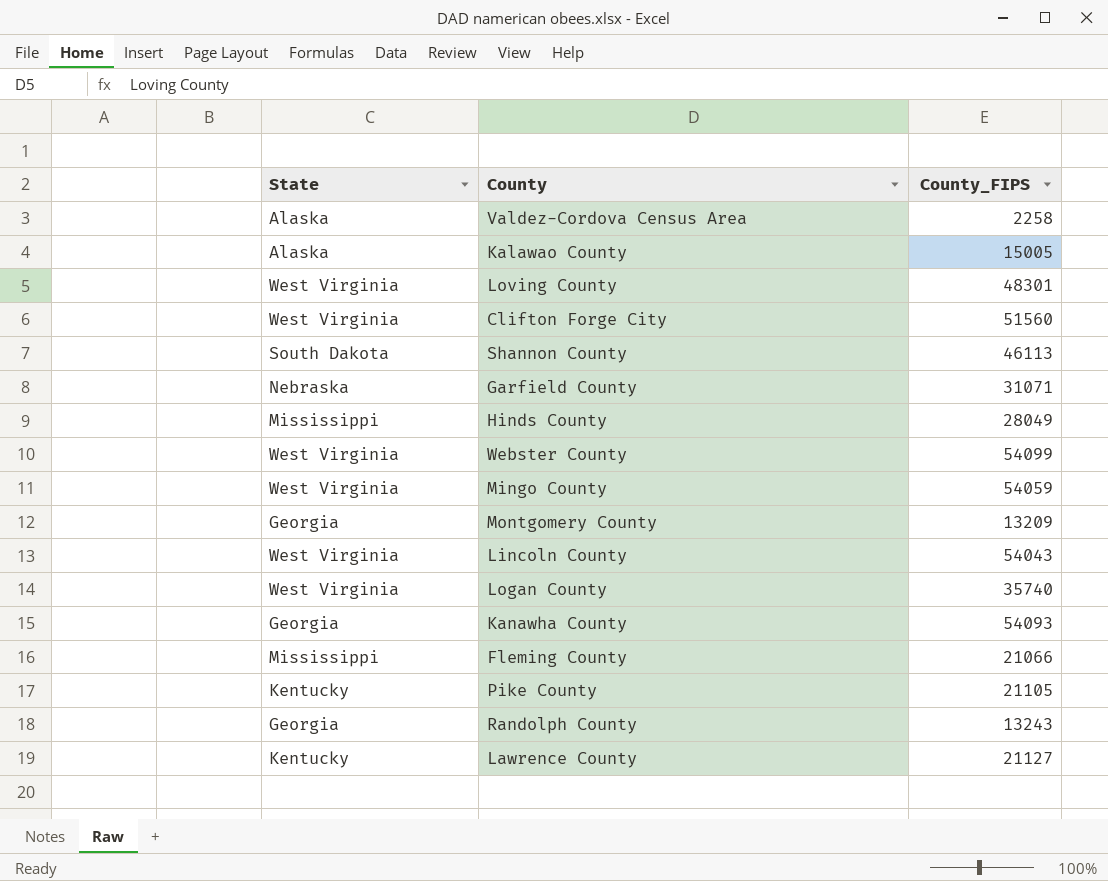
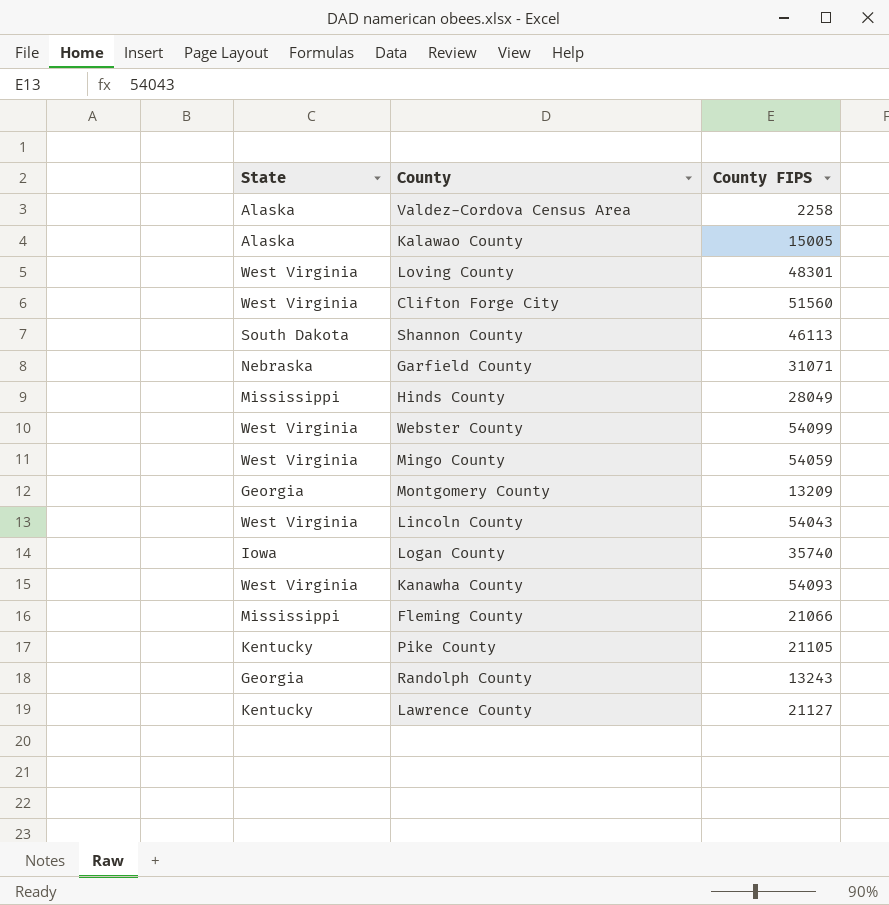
column name: County_FIPS -> County FIPS
Logan County | State: West Virginia -> Iowa
Kanawha County | State: Georgia -> West Virginia

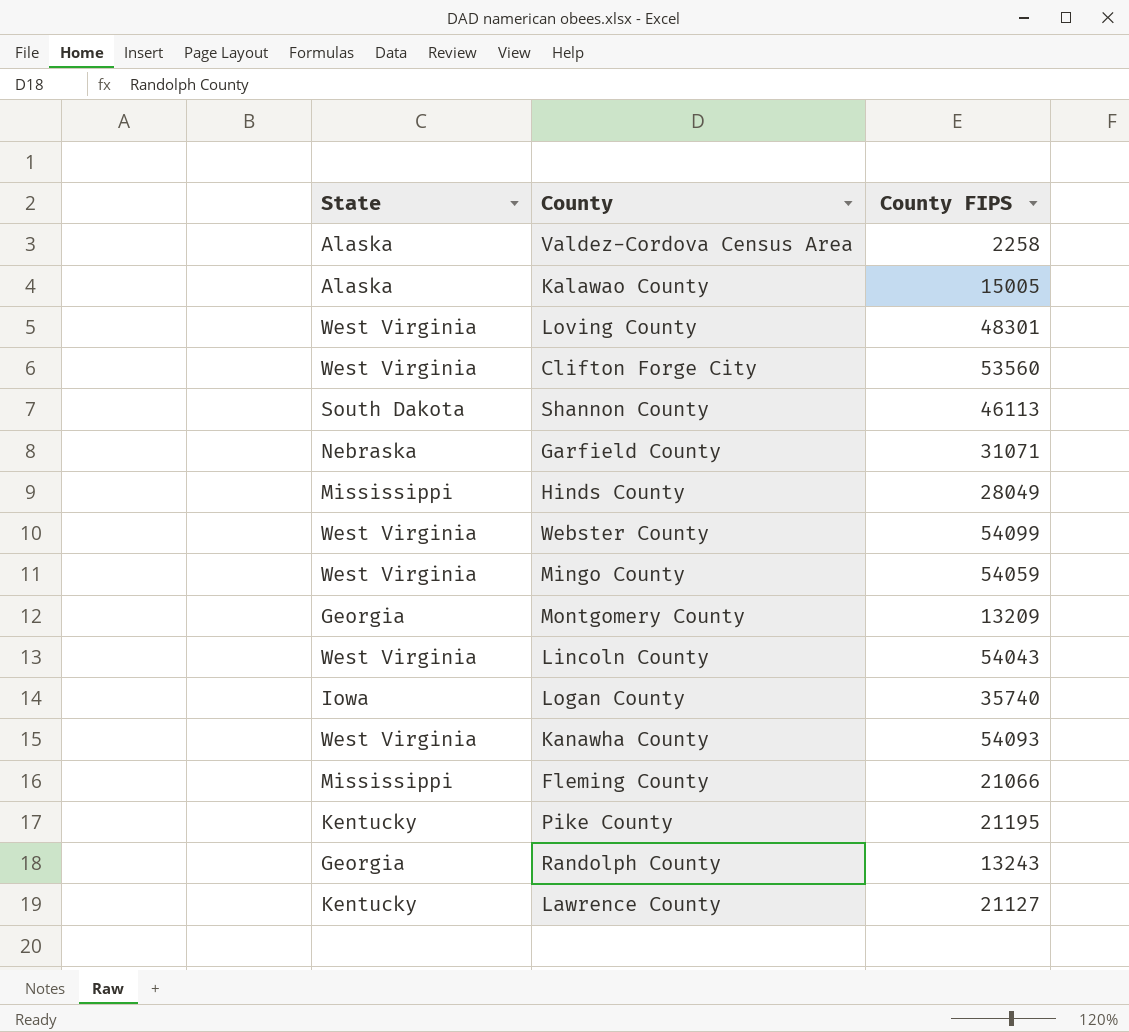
Clifton Forge City | County FIPS: 51560 -> 53560
Pike County | County FIPS: 21105 -> 21195

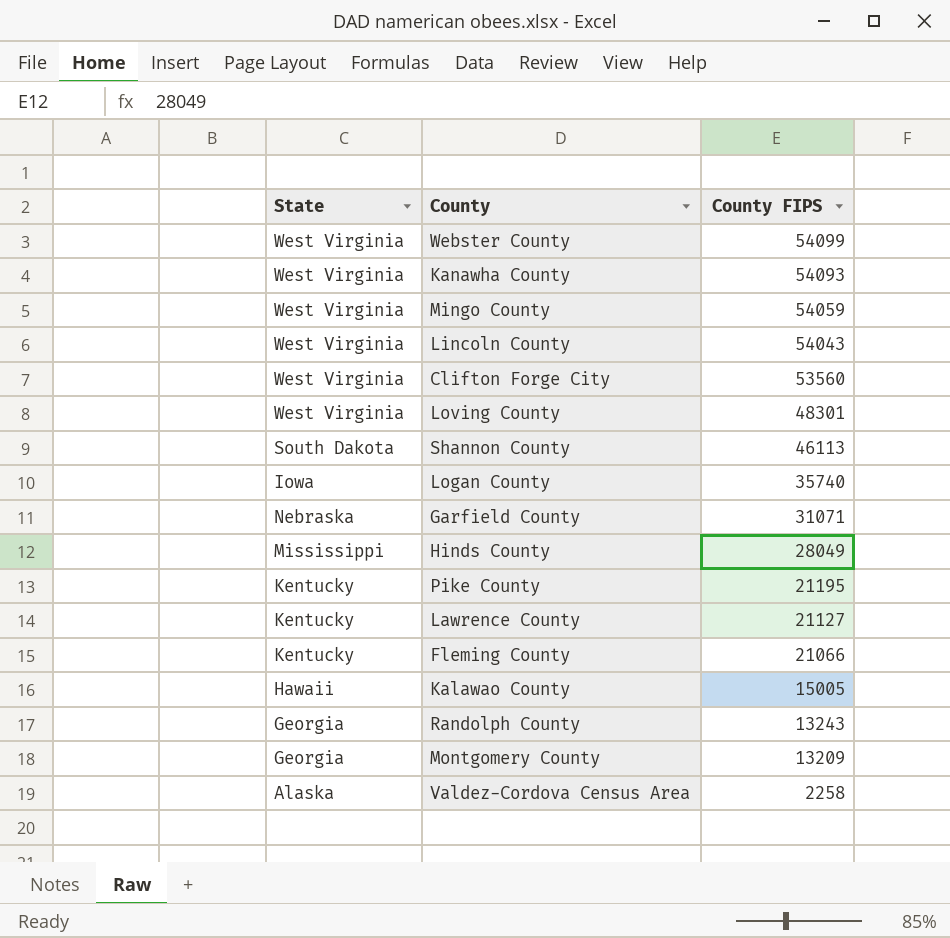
row order: none -> County FIPS descending
Fleming County | State: Mississippi -> Kentucky
Kalawao County | State: Alaska -> Hawaii

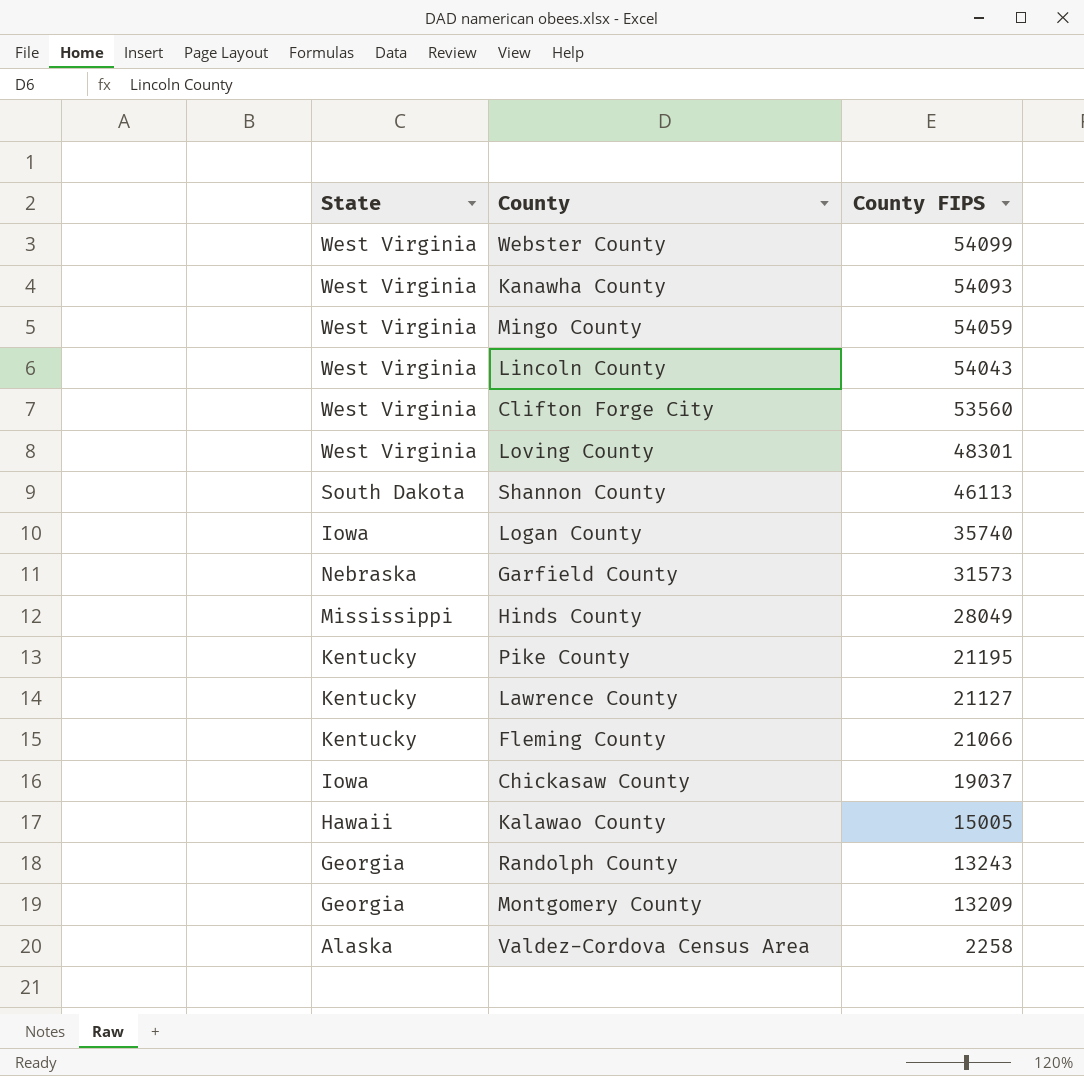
Garfield County | County FIPS: 31071 -> 31573
row Chickasaw County: none -> Iowa | 19037

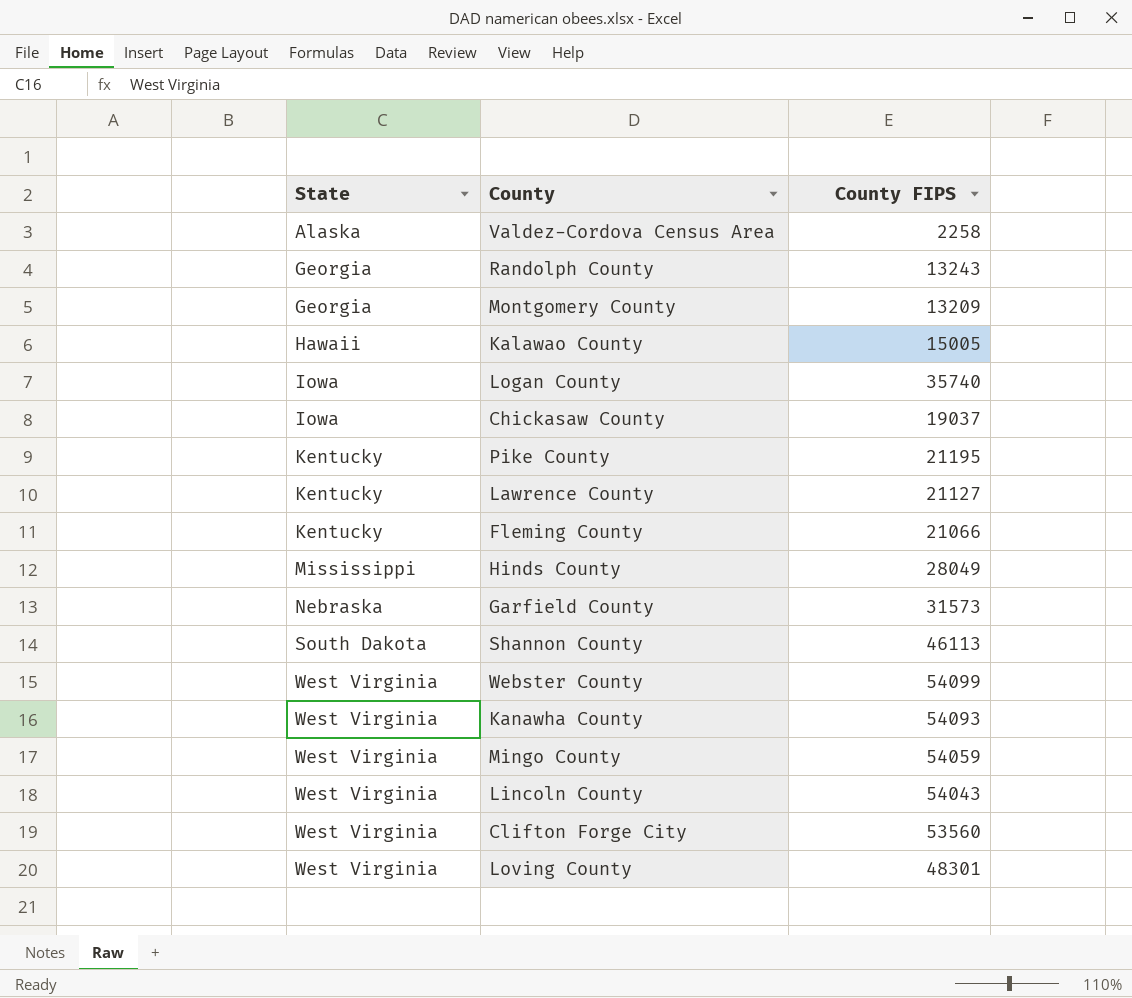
row order: County FIPS descending -> State ascending

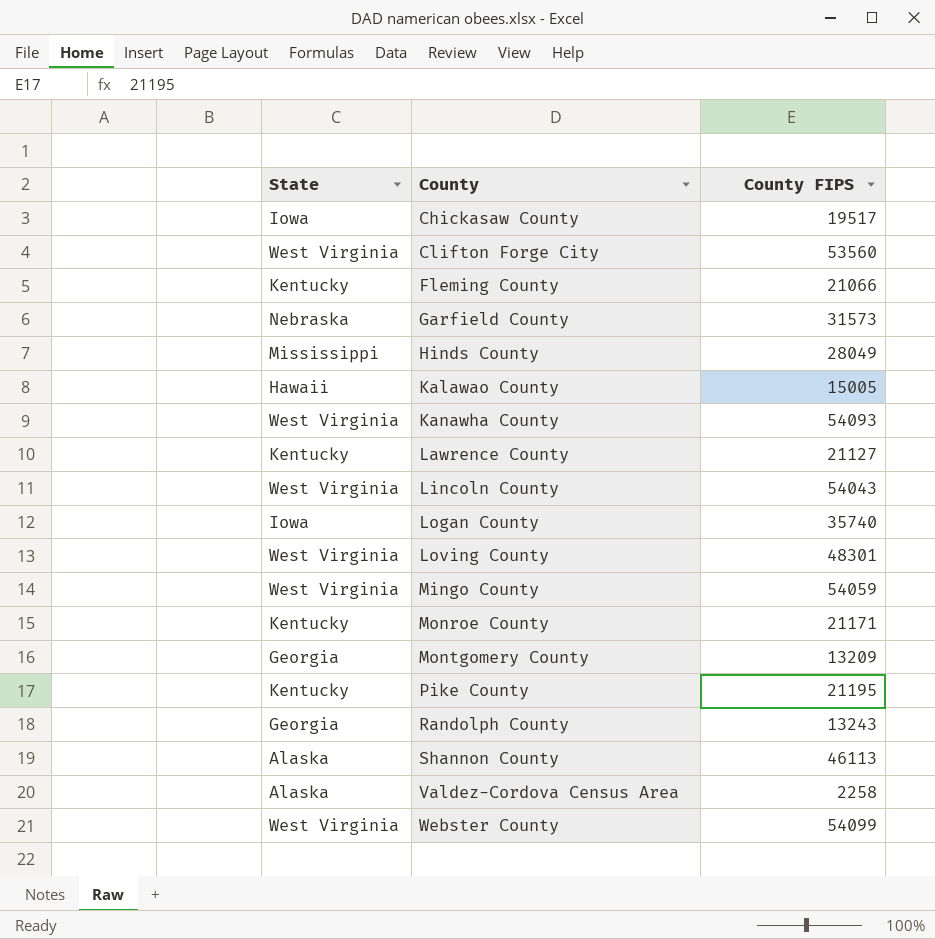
row order: State ascending -> County ascending
Chickasaw County | County FIPS: 19037 -> 19517
row Monroe County: none -> Kentucky | 21171
Shannon County | State: South Dakota -> Alaska

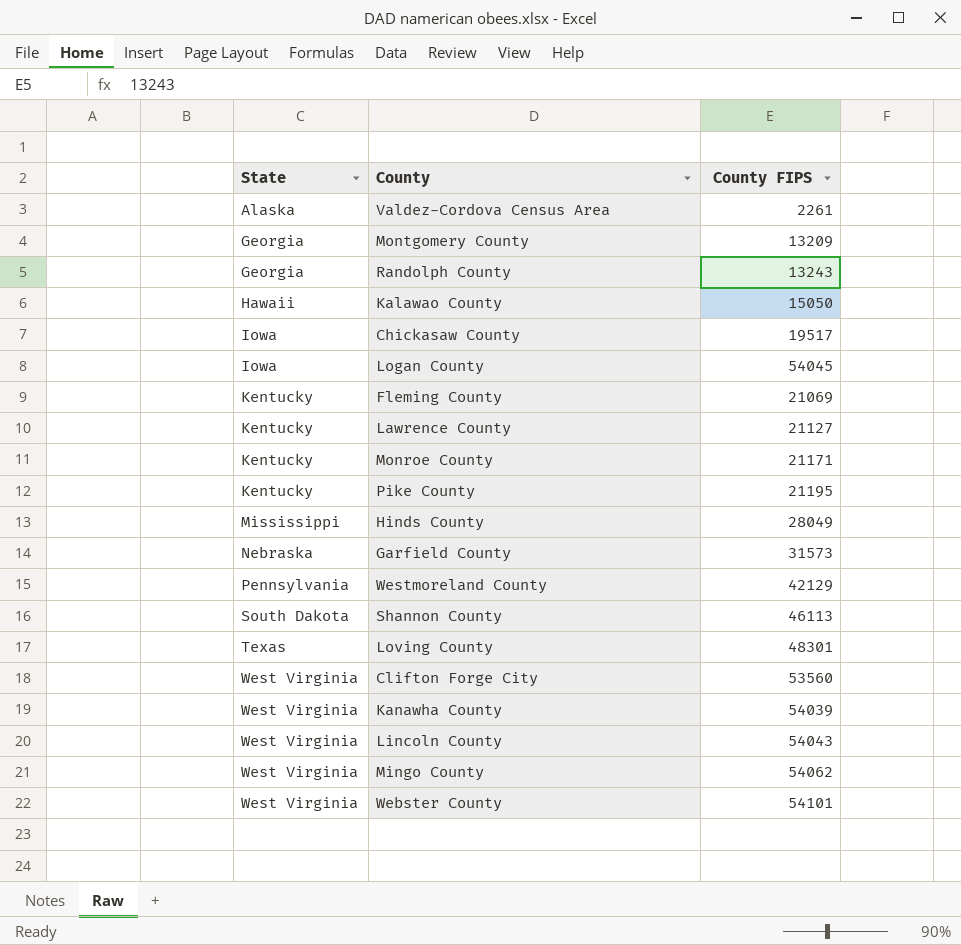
row order: County ascending -> State ascending
Valdez-Cordova Census Area | County FIPS: 2258 -> 2261
Kalawao County | County FIPS: 15005 -> 15050
Logan County | County FIPS: 35740 -> 54045
Fleming County | County FIPS: 21066 -> 21069
row Westmoreland County: none -> Pennsylvania | 42129
Shannon County | State: Alaska -> South Dakota
Loving County | State: West Virginia -> Texas
Kanawha County | County FIPS: 54093 -> 54039
Mingo County | County FIPS: 54059 -> 54062
Webster County | County FIPS: 54099 -> 54101

